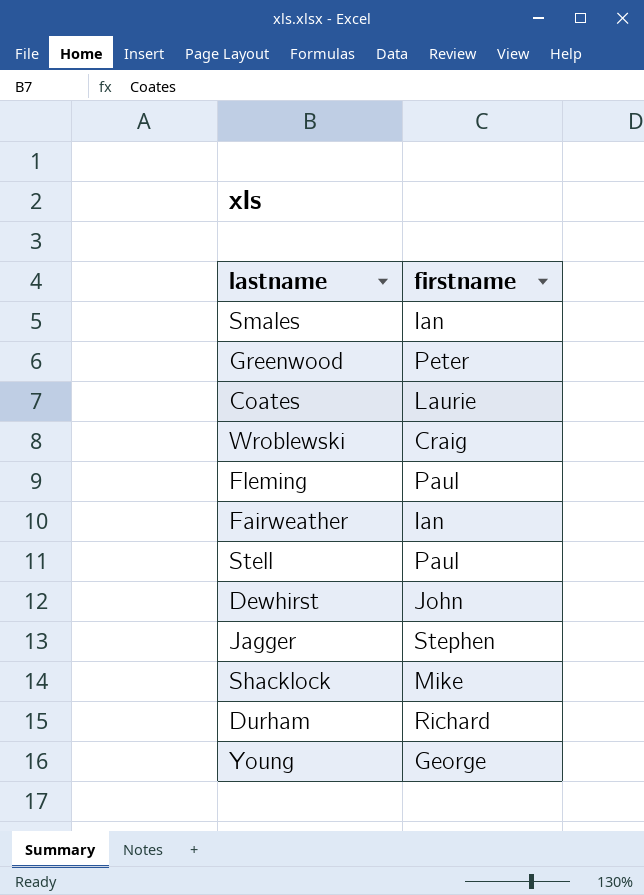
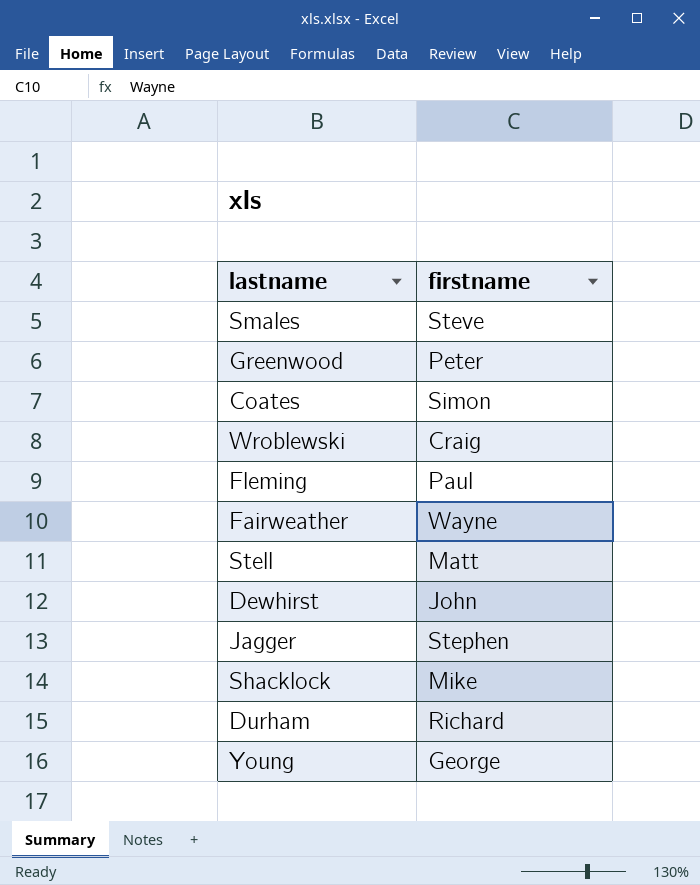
Smales | firstname: Ian -> Steve
Coates | firstname: Laurie -> Simon
Fairweather | firstname: Ian -> Wayne
Stell | firstname: Paul -> Matt

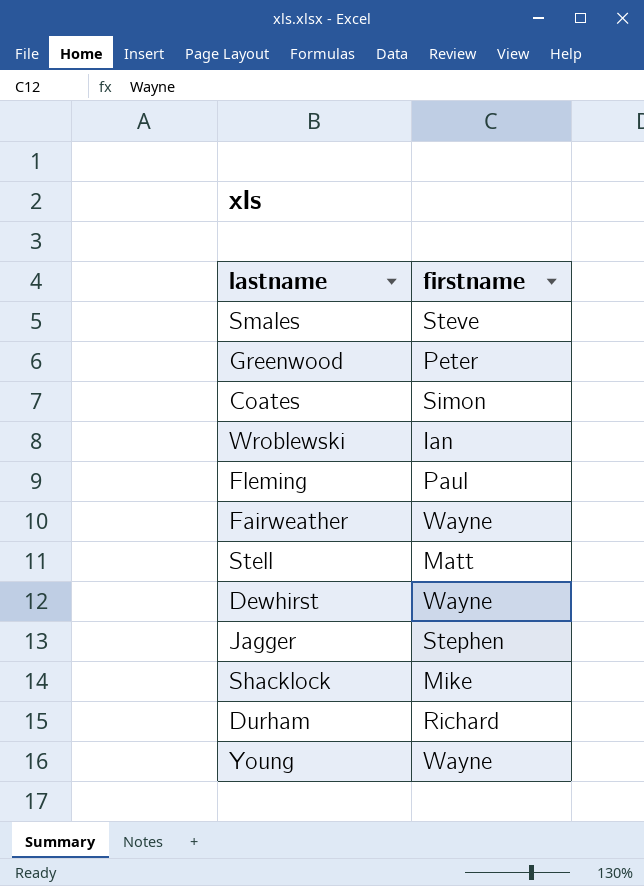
Wroblewski | firstname: Craig -> Ian
Dewhirst | firstname: John -> Wayne
Young | firstname: George -> Wayne

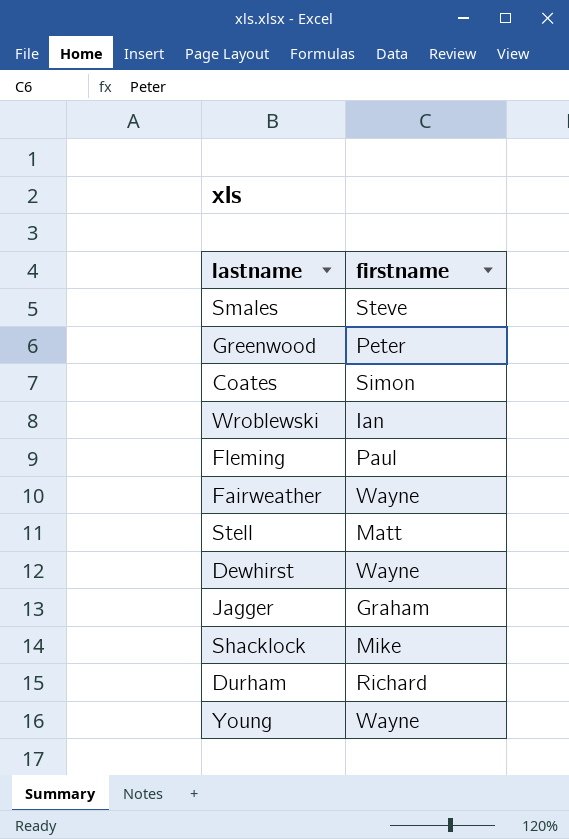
Jagger | firstname: Stephen -> Graham

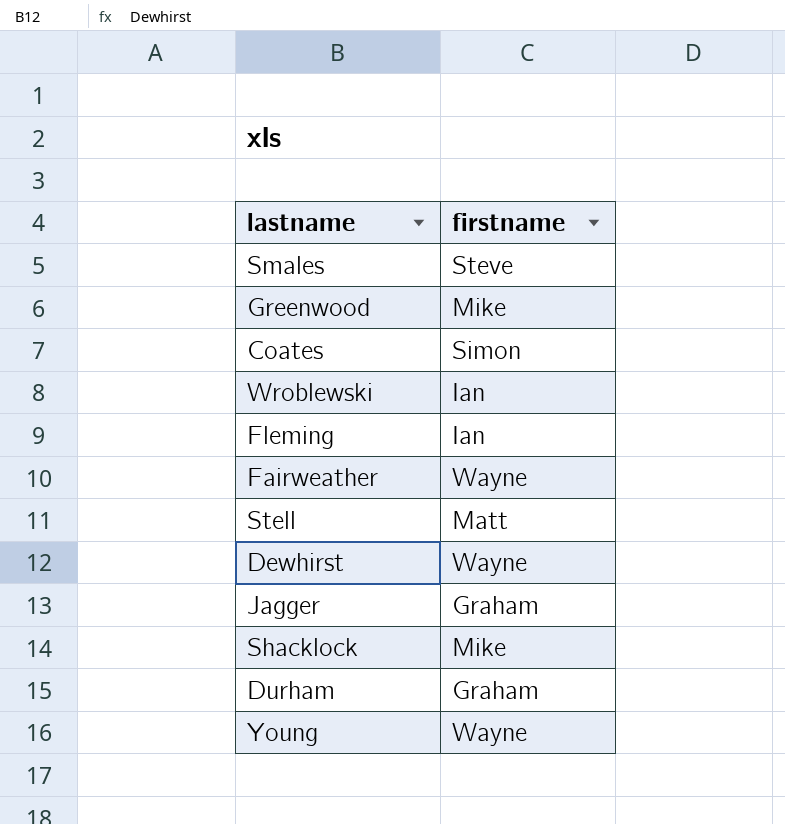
Greenwood | firstname: Peter -> Mike
Fleming | firstname: Paul -> Ian
Durham | firstname: Richard -> Graham

